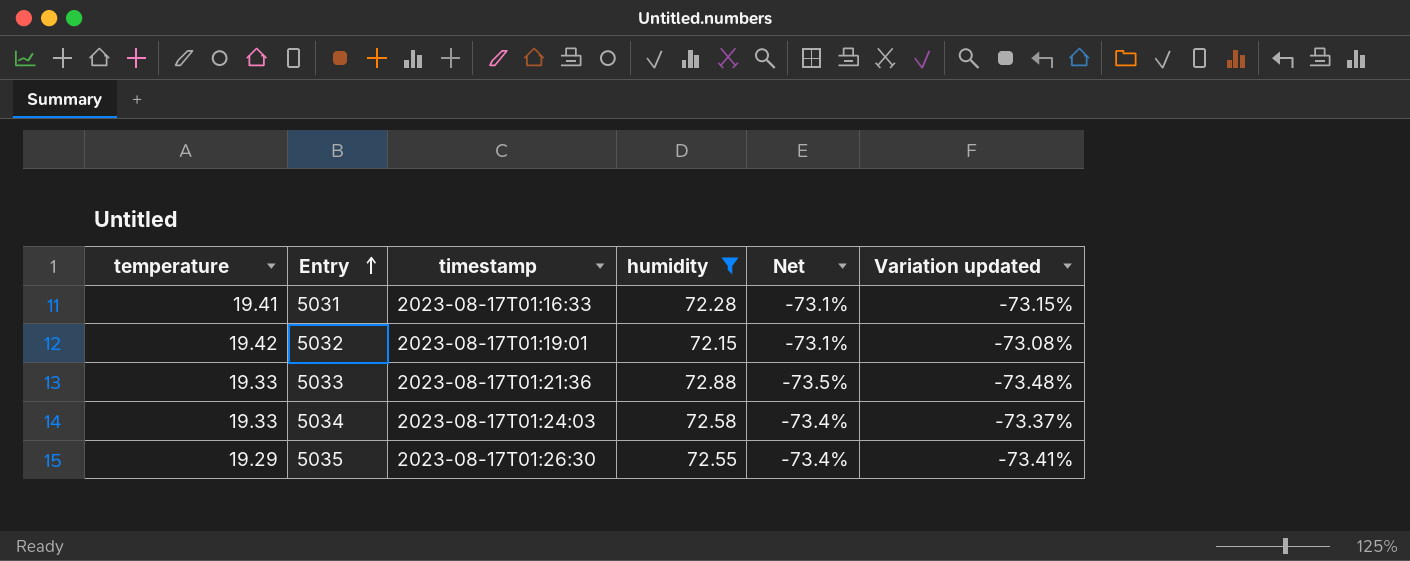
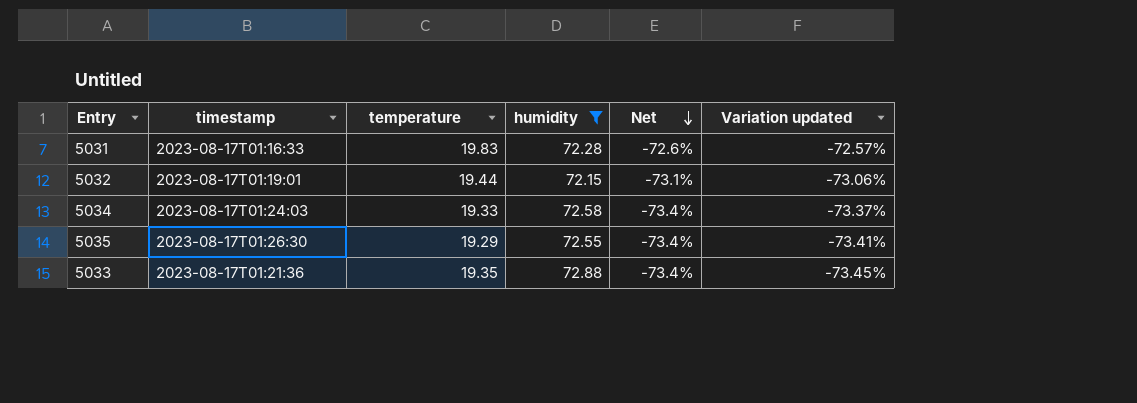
row order: Entry ascending -> Net descending
column temperature | position: 1 -> 3
5031 | temperature: 19.41 -> 19.83
5031 | Net: -73.1% -> -72.6%
5031 | Variation updated: -73.15% -> -72.57%
5032 | temperature: 19.42 -> 19.44
5032 | Variation updated: -73.08% -> -73.06%
5033 | temperature: 19.33 -> 19.35
5033 | Net: -73.5% -> -73.4%
5033 | Variation updated: -73.48% -> -73.45%

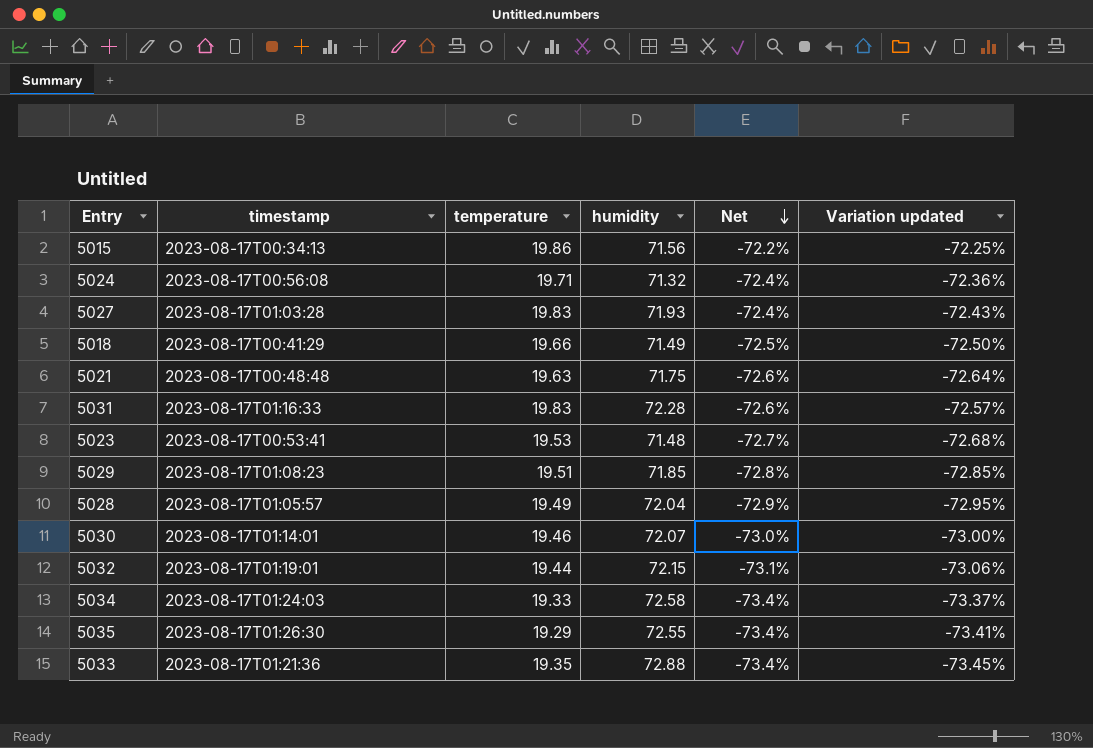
filter: humidity >= 72.15 -> none

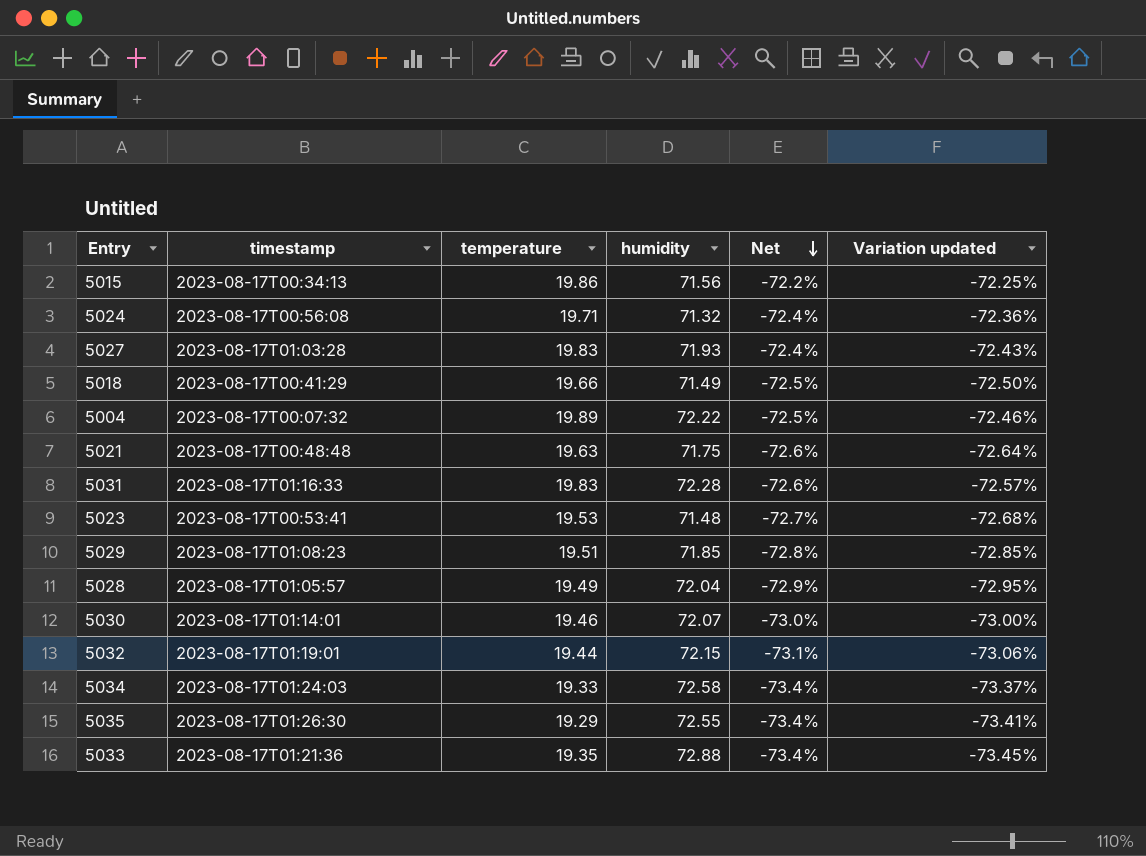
row 5004: none -> 2023-08-17T00:07:32 | 19.89 | 72.22 | -72.5% | -72.46%

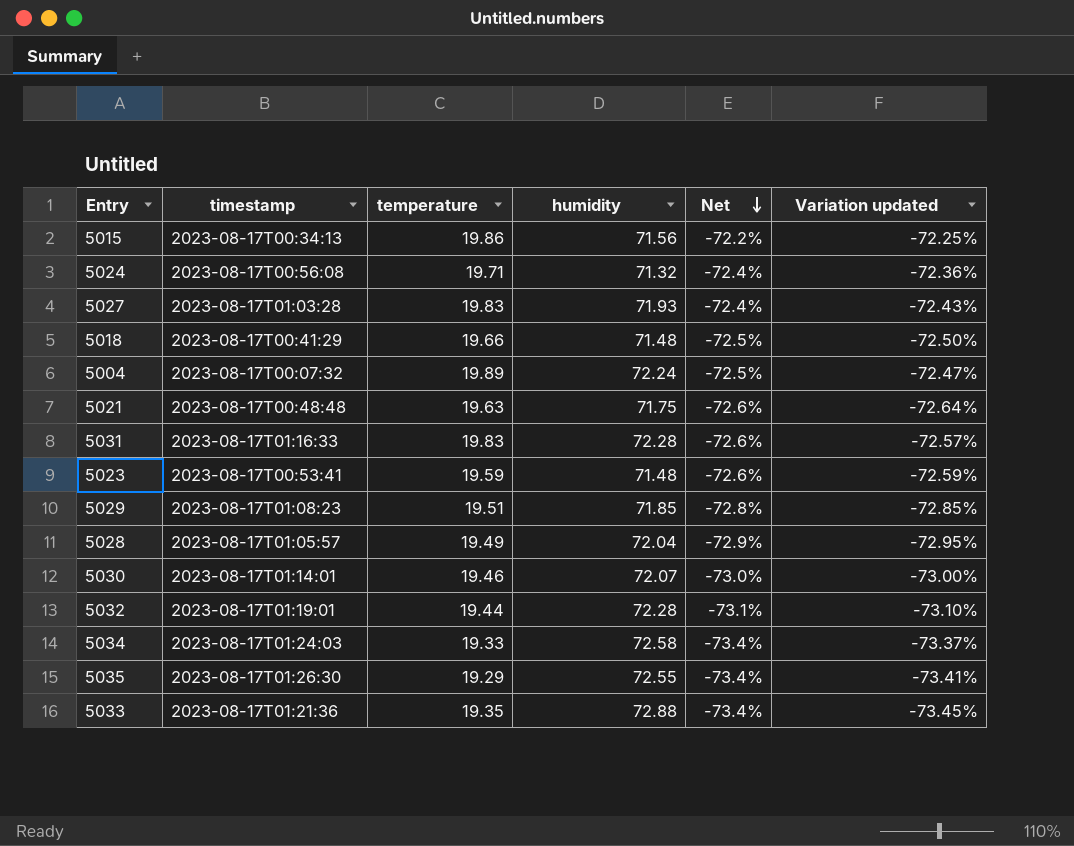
5018 | humidity: 71.49 -> 71.48
5004 | humidity: 72.22 -> 72.24
5004 | Variation updated: -72.46% -> -72.47%
5023 | temperature: 19.53 -> 19.59
5023 | Net: -72.7% -> -72.6%
5023 | Variation updated: -72.68% -> -72.59%
5032 | humidity: 72.15 -> 72.28
5032 | Variation updated: -73.06% -> -73.10%

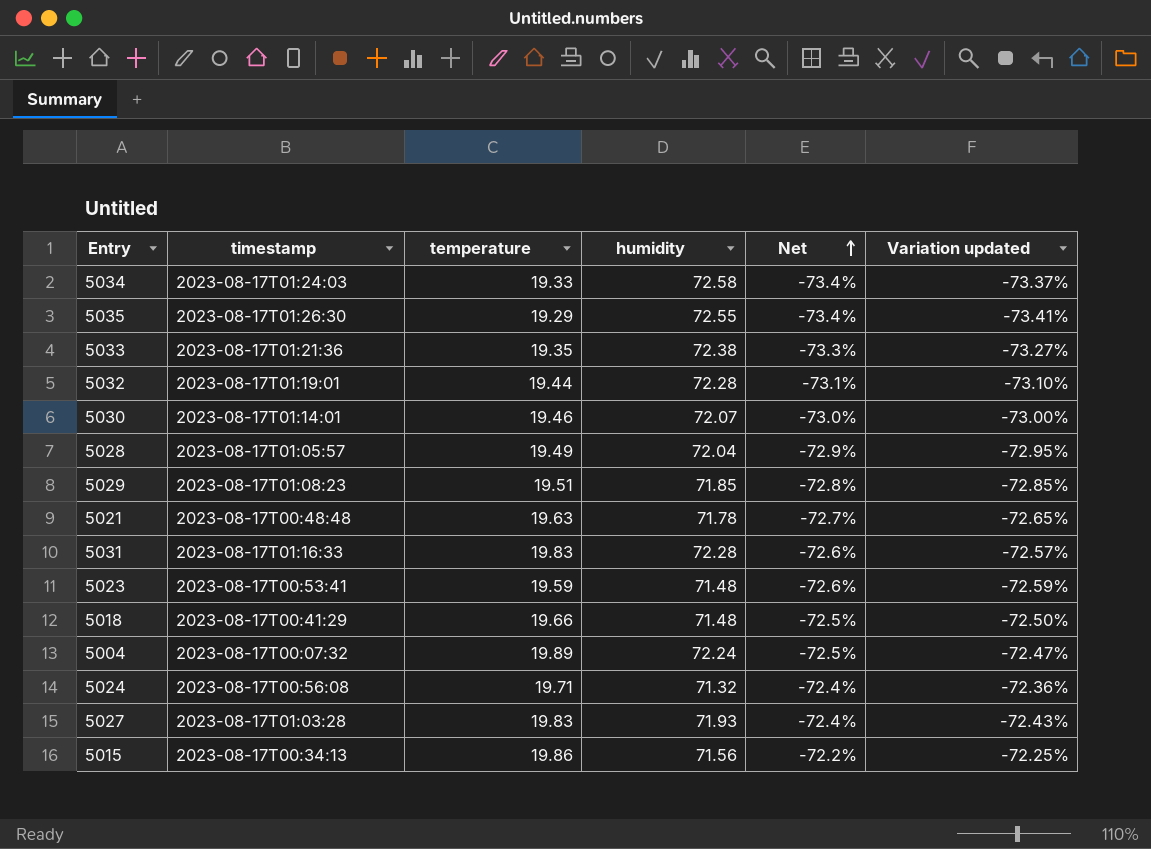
row order: Net descending -> Net ascending
5033 | humidity: 72.88 -> 72.38
5033 | Net: -73.4% -> -73.3%
5033 | Variation updated: -73.45% -> -73.27%
5021 | humidity: 71.75 -> 71.78
5021 | Net: -72.6% -> -72.7%
5021 | Variation updated: -72.64% -> -72.65%

